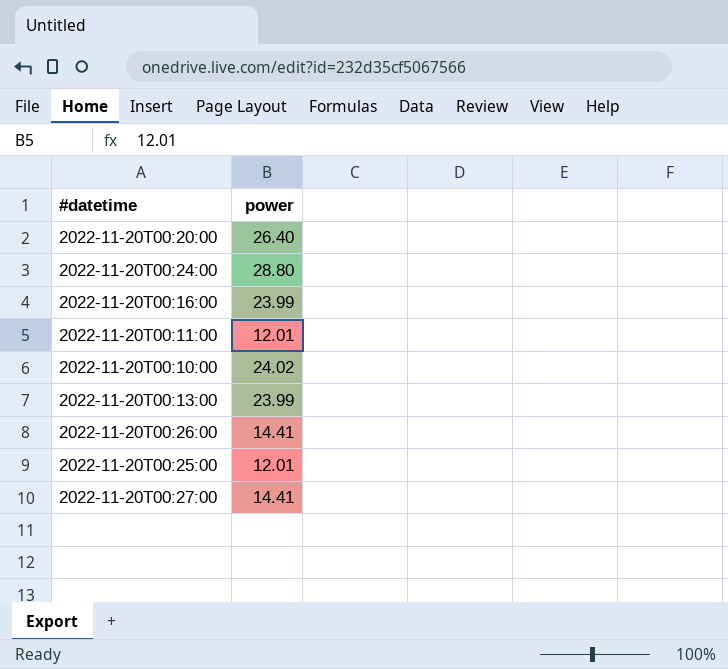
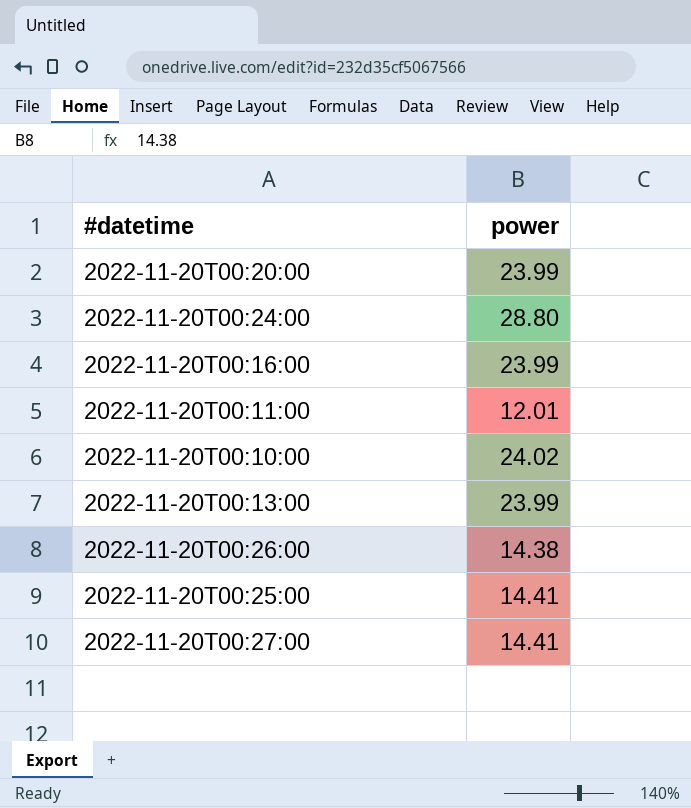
2022-11-20T00:20:00 | power: 26.40 -> 23.99
2022-11-20T00:26:00 | power: 14.41 -> 14.38
2022-11-20T00:25:00 | power: 12.01 -> 14.41

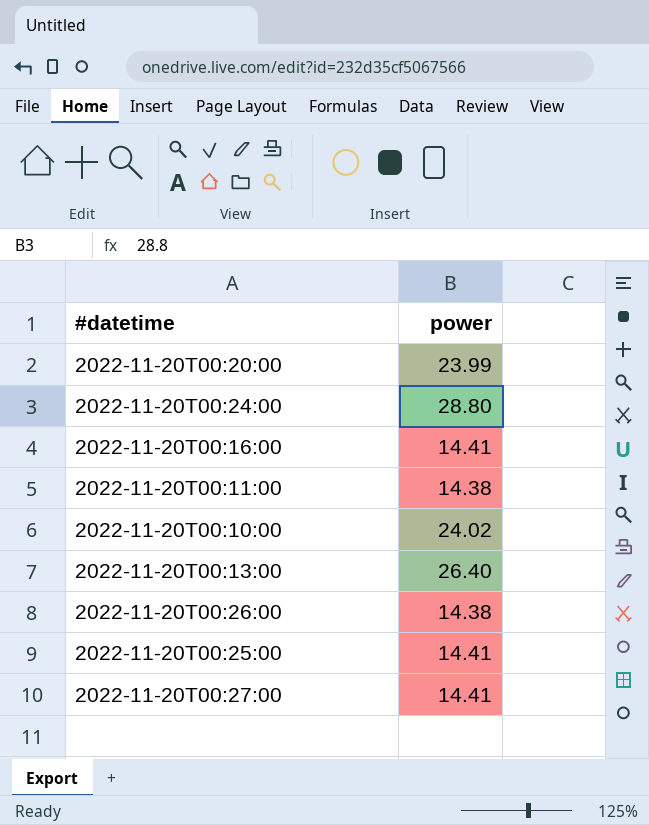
2022-11-20T00:16:00 | power: 23.99 -> 14.41
2022-11-20T00:11:00 | power: 12.01 -> 14.38
2022-11-20T00:13:00 | power: 23.99 -> 26.40

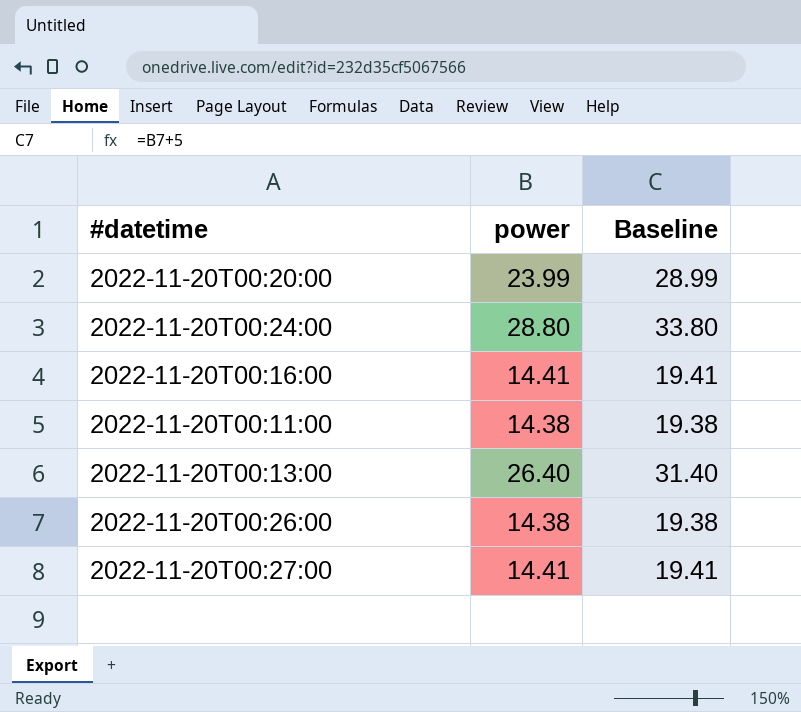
column Baseline | formula: none -> [power] + 5
row 2022-11-20T00:10:00: 24.02 -> none
row 2022-11-20T00:25:00: 14.41 -> none

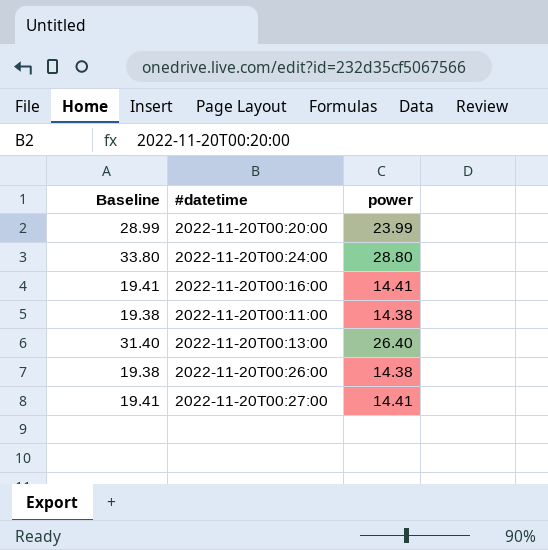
column Baseline | position: 3 -> 1

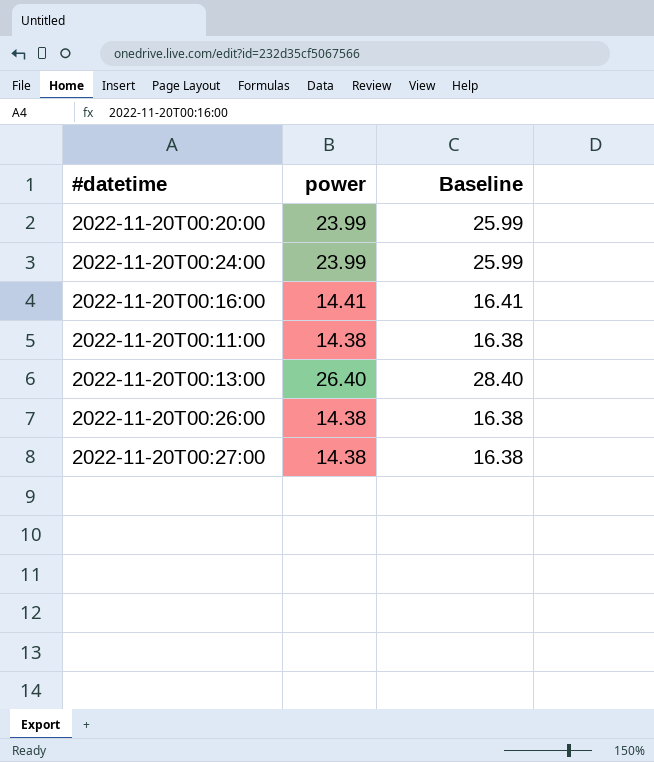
column Baseline | formula: [power] + 5 -> [power] + 2
column Baseline | position: 1 -> 3
2022-11-20T00:24:00 | power: 28.80 -> 23.99
2022-11-20T00:27:00 | power: 14.41 -> 14.38

